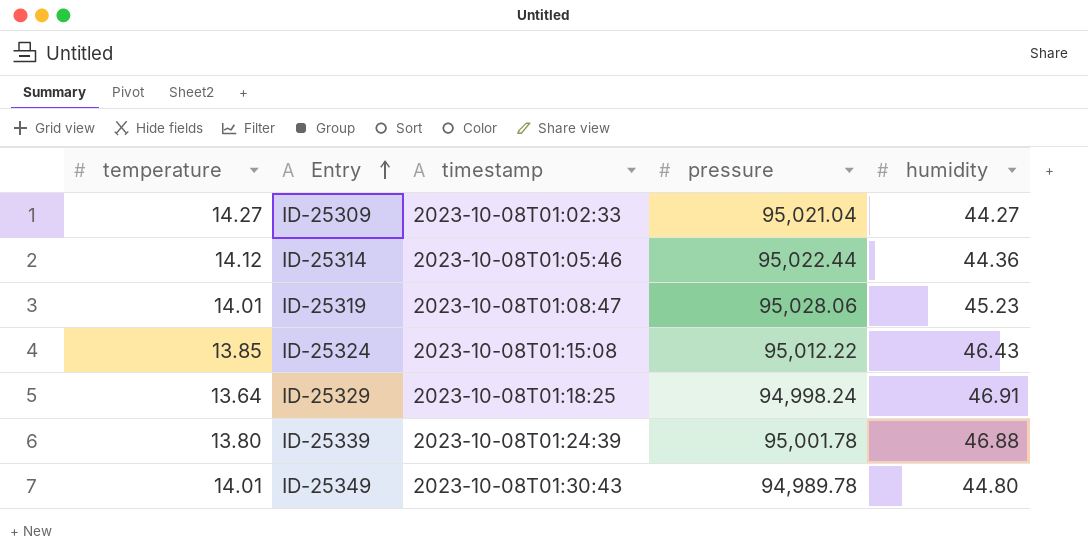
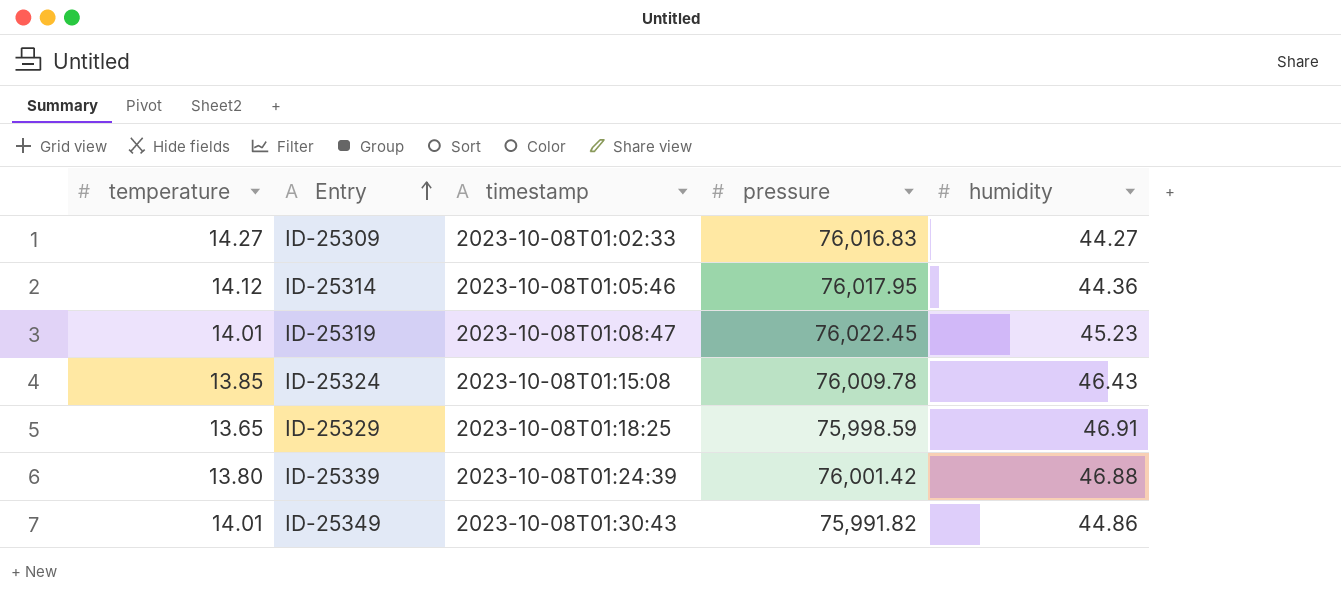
ID-25309 | pressure: 95,021.04 -> 76,016.83
ID-25314 | pressure: 95,022.44 -> 76,017.95
ID-25319 | pressure: 95,028.06 -> 76,022.45
ID-25324 | pressure: 95,012.22 -> 76,009.78
ID-25329 | temperature: 13.64 -> 13.65
ID-25329 | pressure: 94,998.24 -> 75,998.59
ID-25339 | pressure: 95,001.78 -> 76,001.42
ID-25349 | pressure: 94,989.78 -> 75,991.82
ID-25349 | humidity: 44.80 -> 44.86

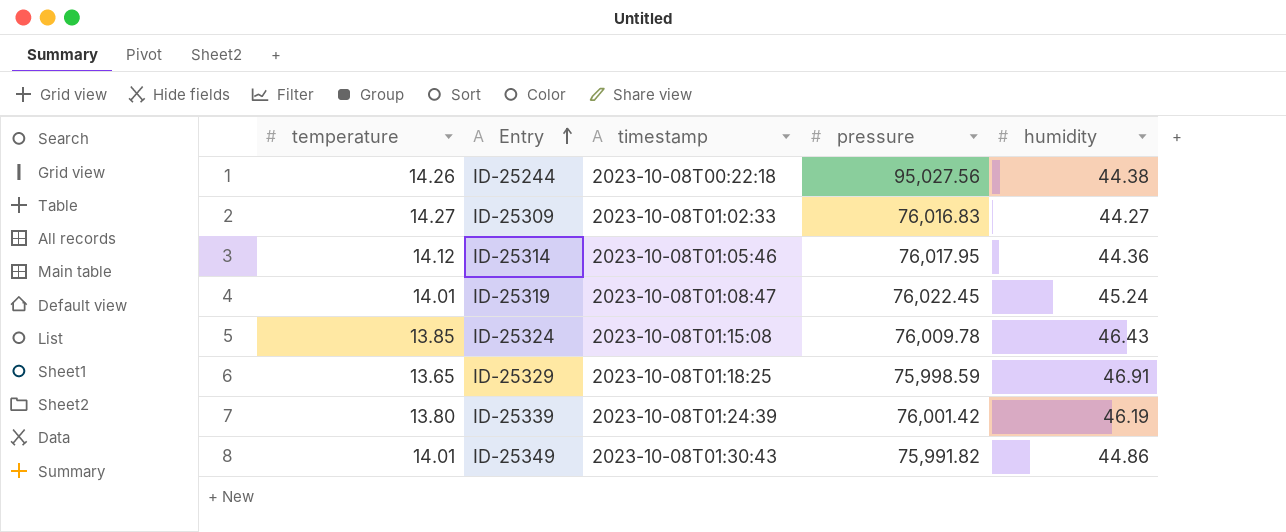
row ID-25244: none -> 14.26 | 2023-10-08T00:22:18 | 95,027.56 | 44.38
ID-25319 | humidity: 45.23 -> 45.24
ID-25339 | humidity: 46.88 -> 46.19

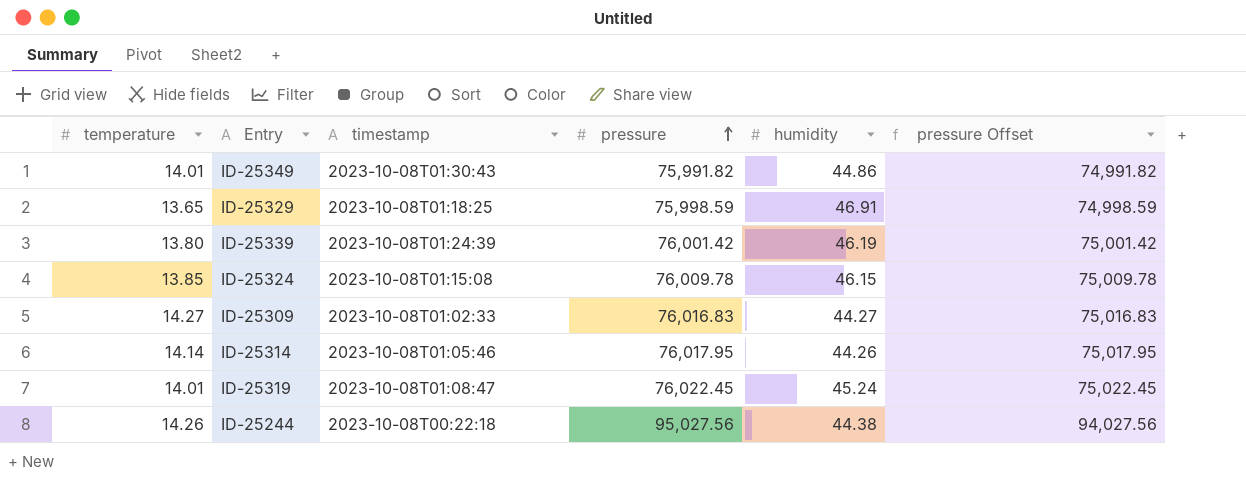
row order: Entry ascending -> pressure ascending
column pressure Offset | formula: none -> [pressure] - 1000
ID-25324 | humidity: 46.43 -> 46.15
ID-25314 | temperature: 14.12 -> 14.14
ID-25314 | humidity: 44.36 -> 44.26

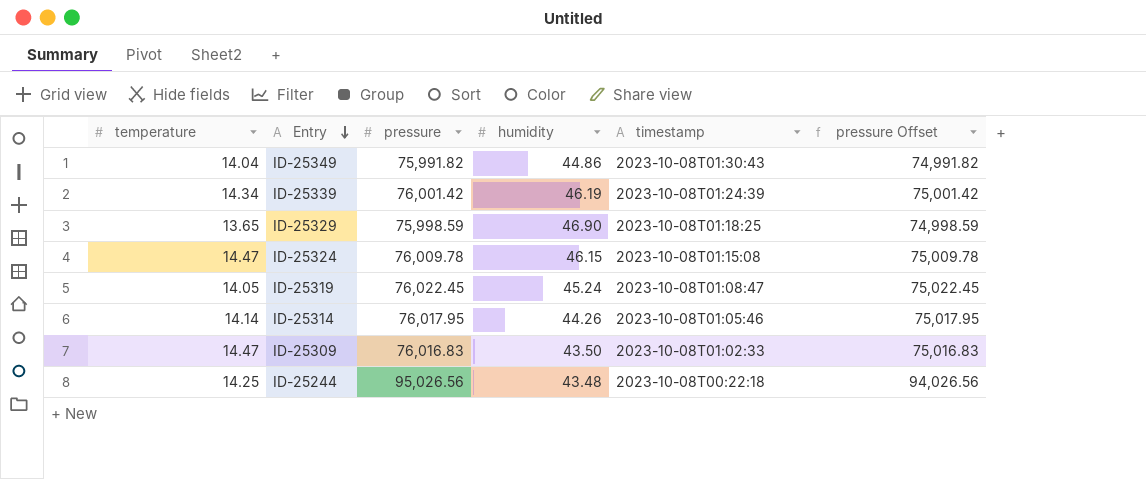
row order: pressure ascending -> Entry descending
column timestamp | position: 3 -> 5
ID-25349 | temperature: 14.01 -> 14.04
ID-25339 | temperature: 13.80 -> 14.34
ID-25329 | humidity: 46.91 -> 46.90
ID-25324 | temperature: 13.85 -> 14.47
ID-25319 | temperature: 14.01 -> 14.05
ID-25309 | temperature: 14.27 -> 14.47
ID-25309 | humidity: 44.27 -> 43.50
ID-25244 | temperature: 14.26 -> 14.25
ID-25244 | pressure: 95,027.56 -> 95,026.56
ID-25244 | humidity: 44.38 -> 43.48
ID-25244 | pressure Offset: 94,027.56 -> 94,026.56

